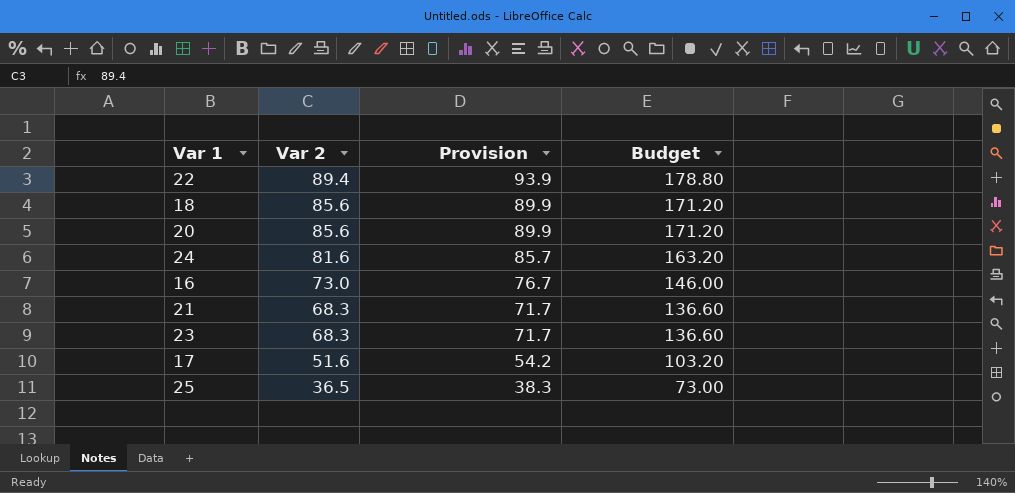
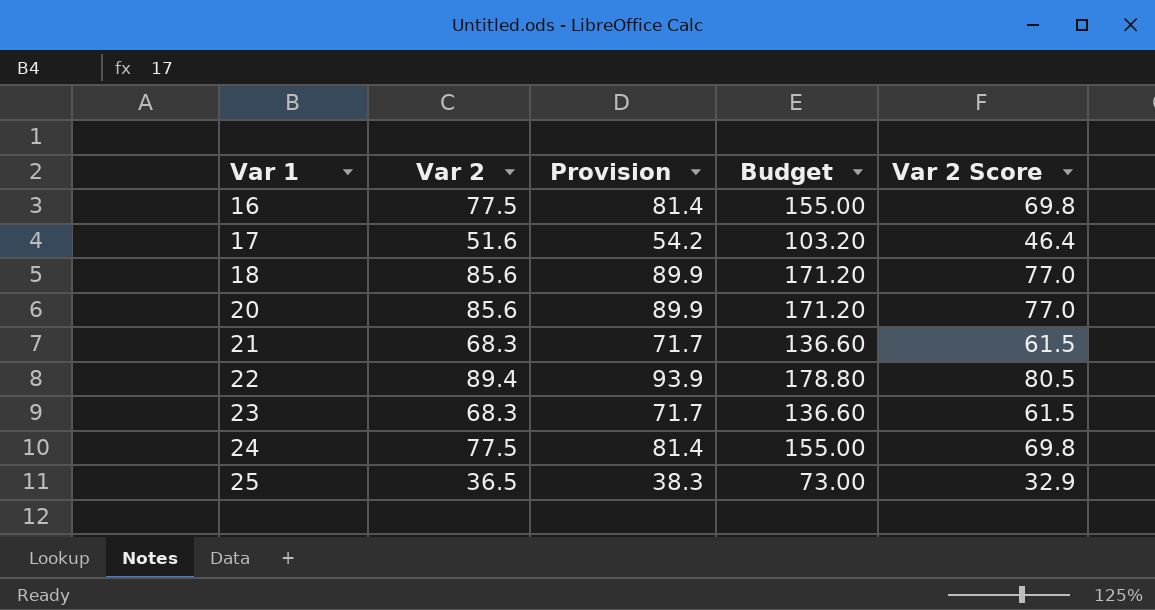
row order: Var 2 descending -> Var 1 ascending
column Var 2 Score | formula: none -> [Var 2] * 0.9
16 | Var 2: 73.0 -> 77.5
16 | Provision: 76.7 -> 81.4
16 | Budget: 146.00 -> 155.00
24 | Var 2: 81.6 -> 77.5
24 | Provision: 85.7 -> 81.4
24 | Budget: 163.20 -> 155.00

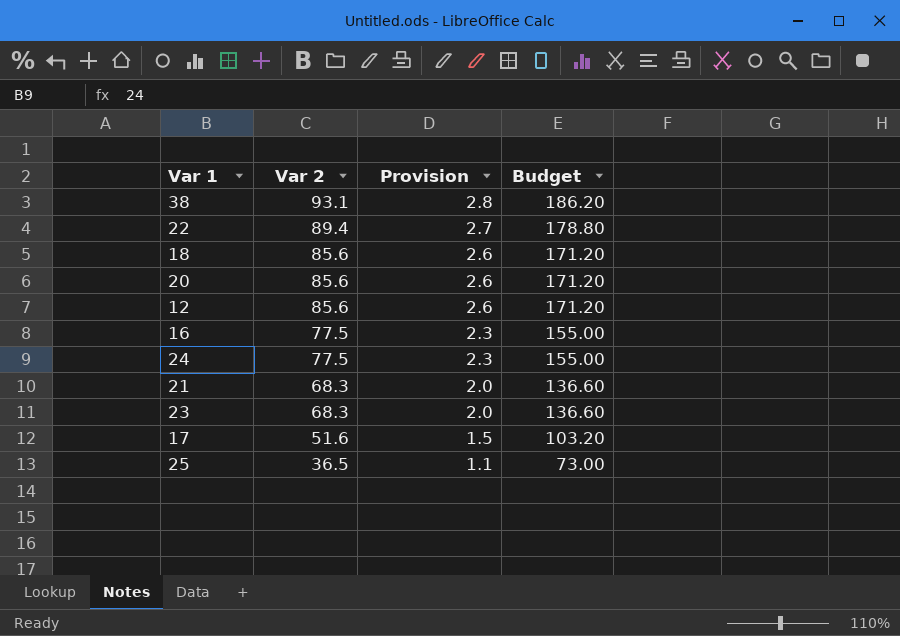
row order: Var 1 ascending -> Var 2 descending
column Var 2 Score | formula: [Var 2] * 0.9 -> none
column Provision | formula: [Var 2] * 1.05 -> [Var 2] * 0.03
row 38: none -> 93.1 | 2.8 | 186.20
row 12: none -> 85.6 | 2.6 | 171.20

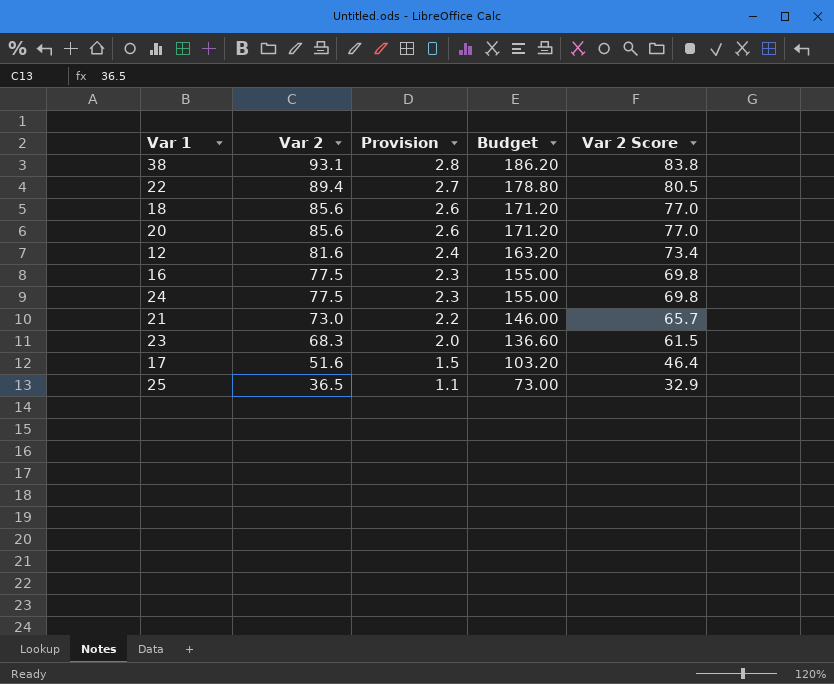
column Var 2 Score | formula: none -> [Var 2] * 0.9
12 | Var 2: 85.6 -> 81.6
12 | Provision: 2.6 -> 2.4
12 | Budget: 171.20 -> 163.20
21 | Var 2: 68.3 -> 73.0
21 | Provision: 2.0 -> 2.2
21 | Budget: 136.60 -> 146.00

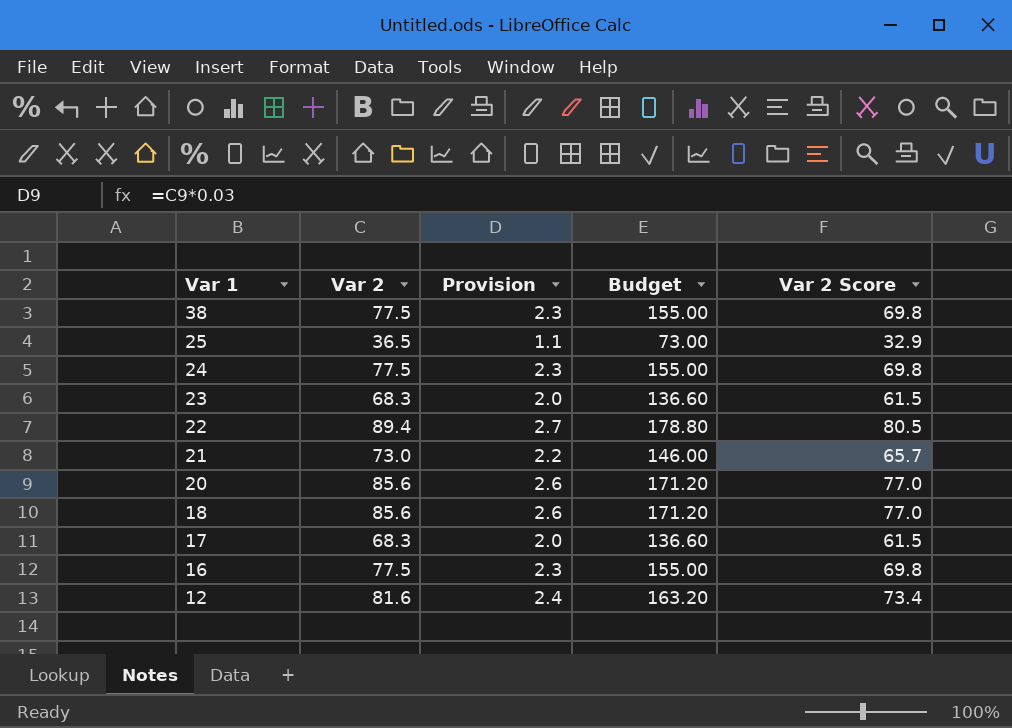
row order: Var 2 descending -> Var 1 descending
38 | Var 2: 93.1 -> 77.5
38 | Provision: 2.8 -> 2.3
38 | Budget: 186.20 -> 155.00
38 | Var 2 Score: 83.8 -> 69.8
17 | Var 2: 51.6 -> 68.3
17 | Provision: 1.5 -> 2.0
17 | Budget: 103.20 -> 136.60
17 | Var 2 Score: 46.4 -> 61.5

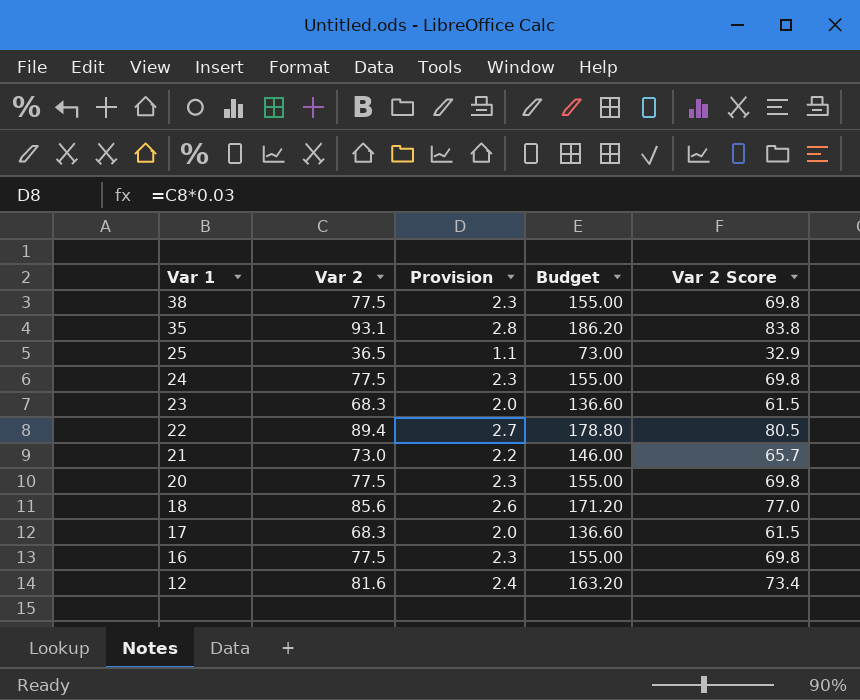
row 35: none -> 93.1 | 2.8 | 186.20 | 83.8
20 | Var 2: 85.6 -> 77.5
20 | Provision: 2.6 -> 2.3
20 | Budget: 171.20 -> 155.00
20 | Var 2 Score: 77.0 -> 69.8

